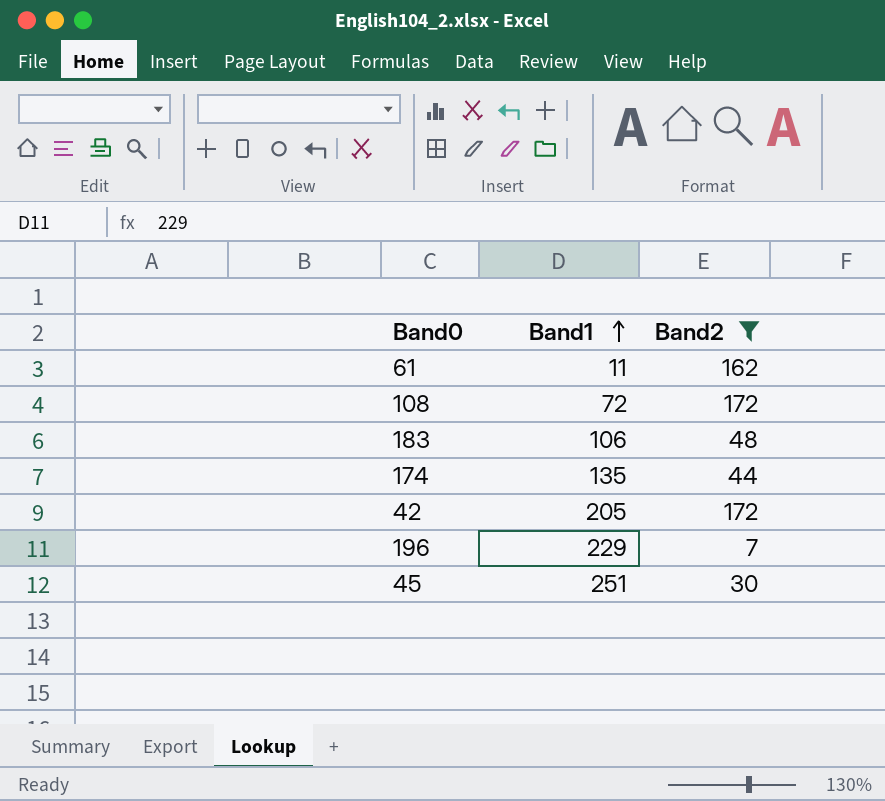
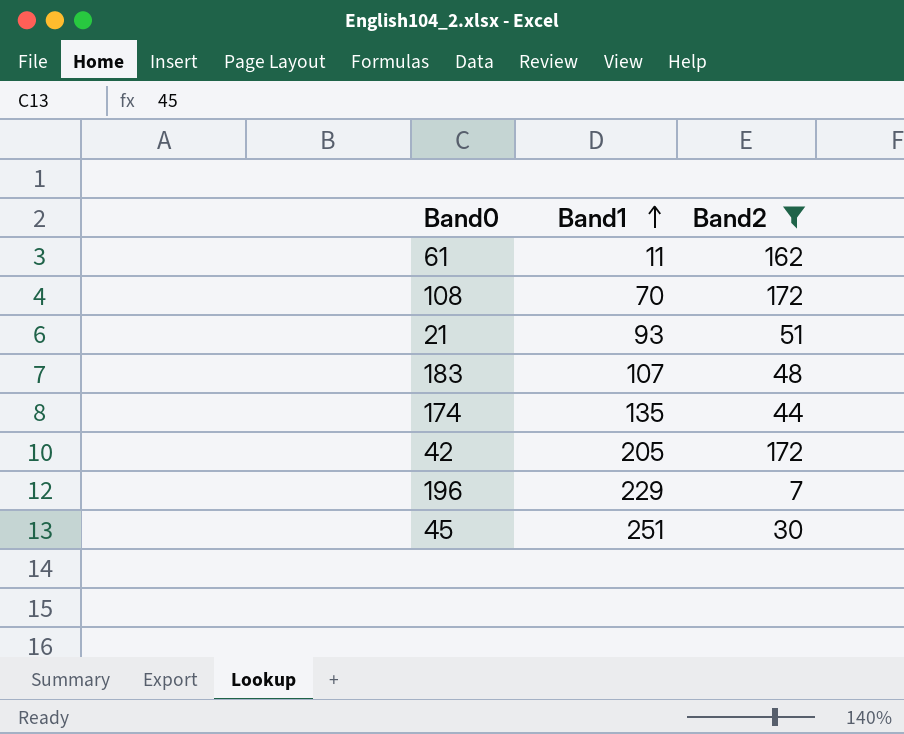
108 | Band1: 72 -> 70
row 21: none -> 93 | 51
183 | Band1: 106 -> 107

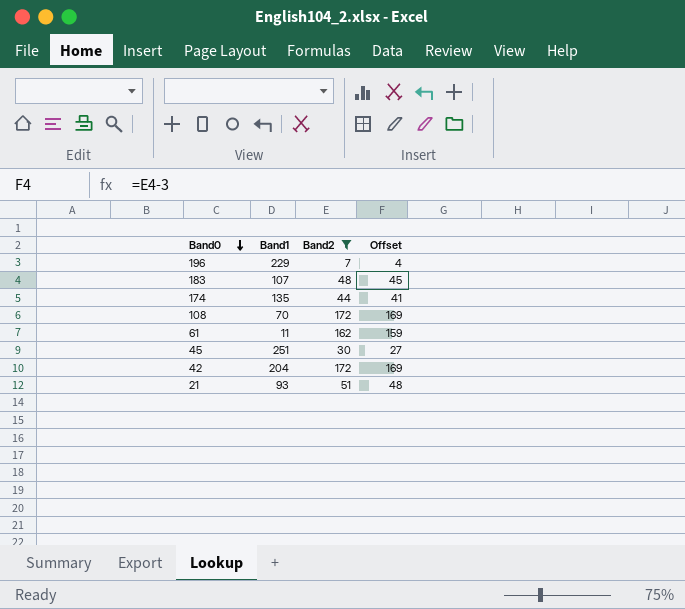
row order: Band1 ascending -> Band0 descending
column Offset | formula: none -> [Band2] - 3
42 | Band1: 205 -> 204

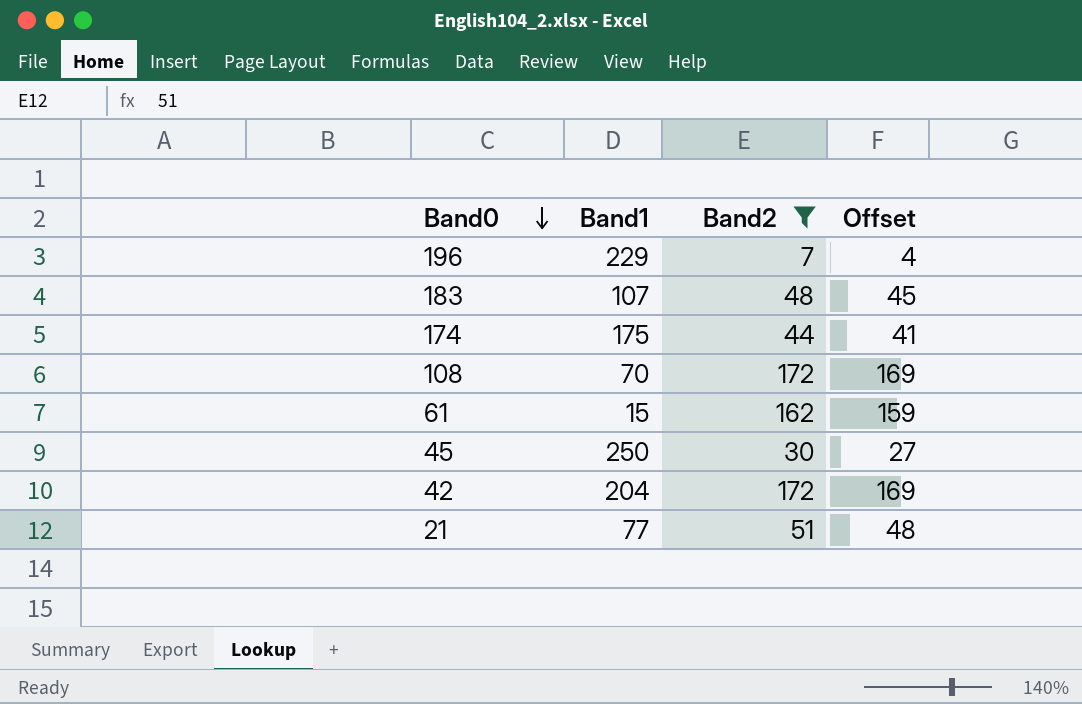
174 | Band1: 135 -> 175
61 | Band1: 11 -> 15
45 | Band1: 251 -> 250
21 | Band1: 93 -> 77

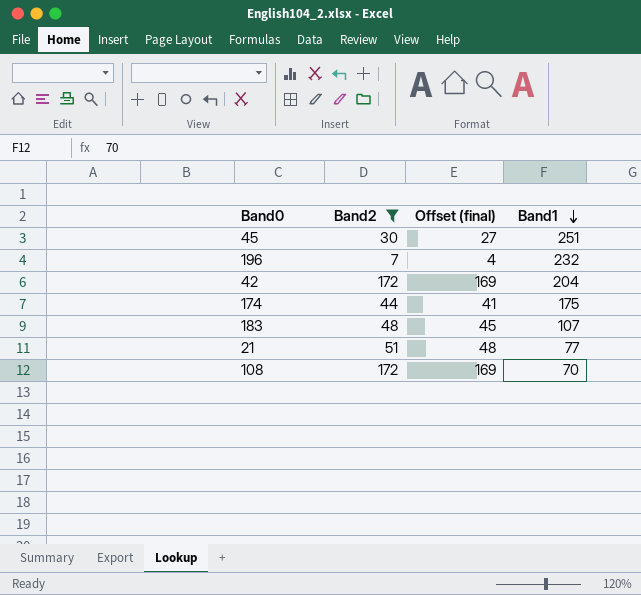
row order: Band0 descending -> Band1 descending
column name: Offset -> Offset (final)
column Band1 | position: 2 -> 4
row 61: 15 | 162 | 159 -> none
45 | Band1: 250 -> 251
196 | Band1: 229 -> 232

